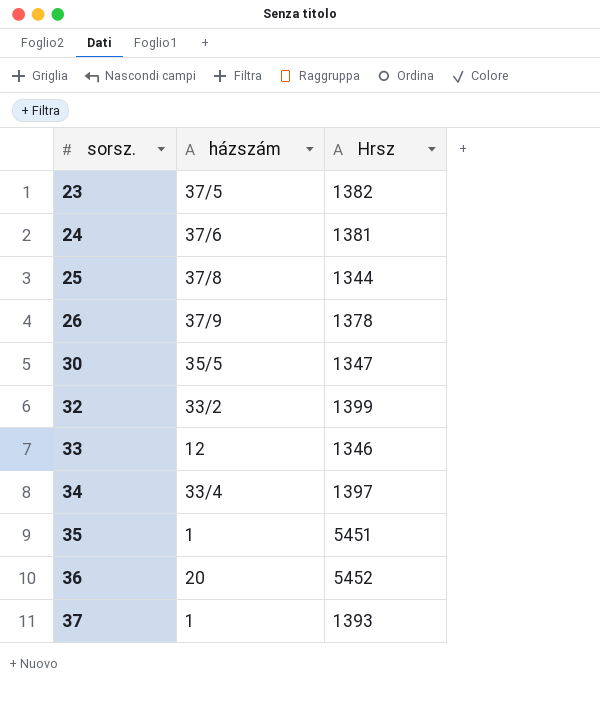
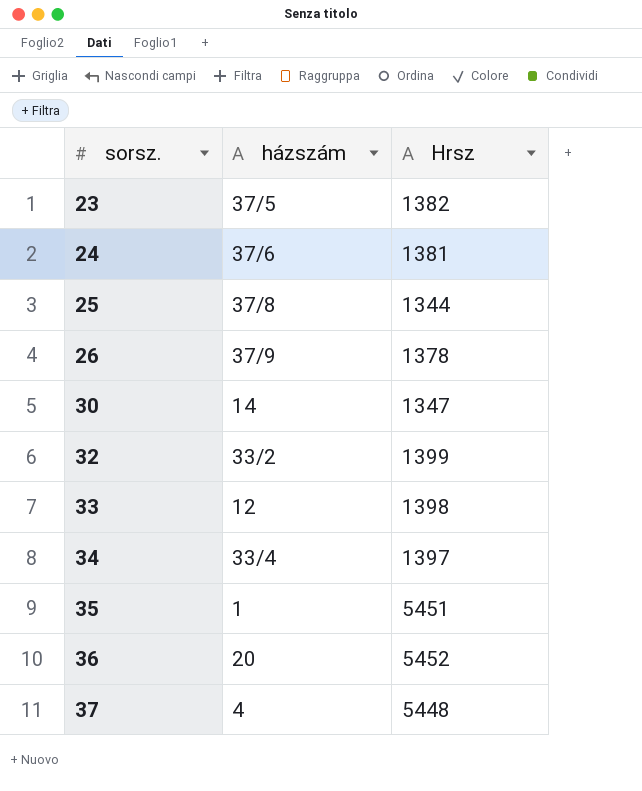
30 | házszám: 35/5 -> 14
33 | Hrsz: 1346 -> 1398
37 | házszám: 1 -> 4
37 | Hrsz: 1393 -> 5448

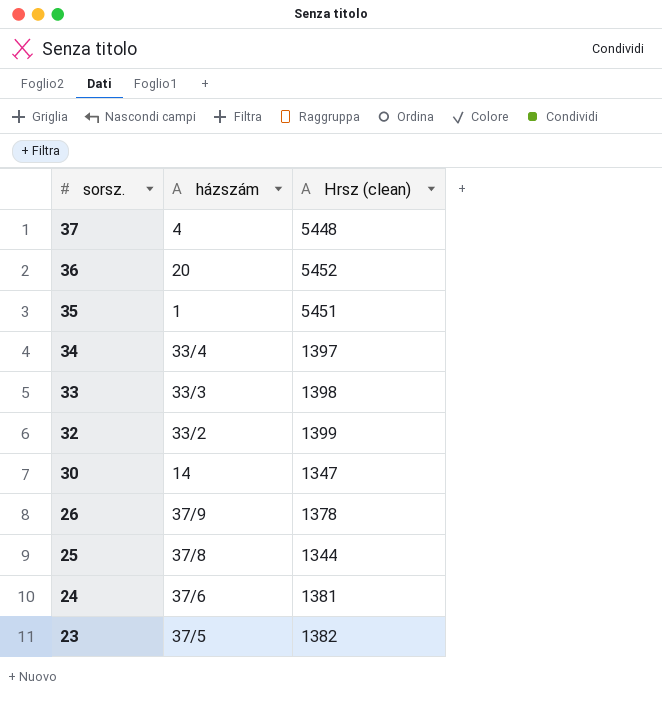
row order: sorsz. ascending -> sorsz. descending
column name: Hrsz -> Hrsz (clean)
33 | házszám: 12 -> 33/3

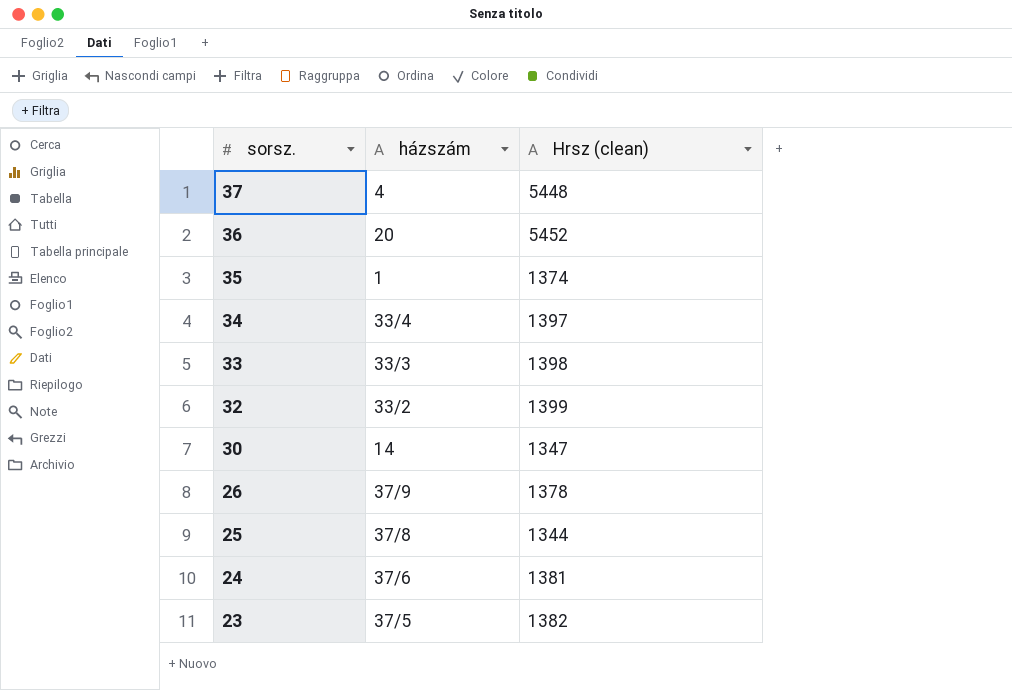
35 | Hrsz (clean): 5451 -> 1374

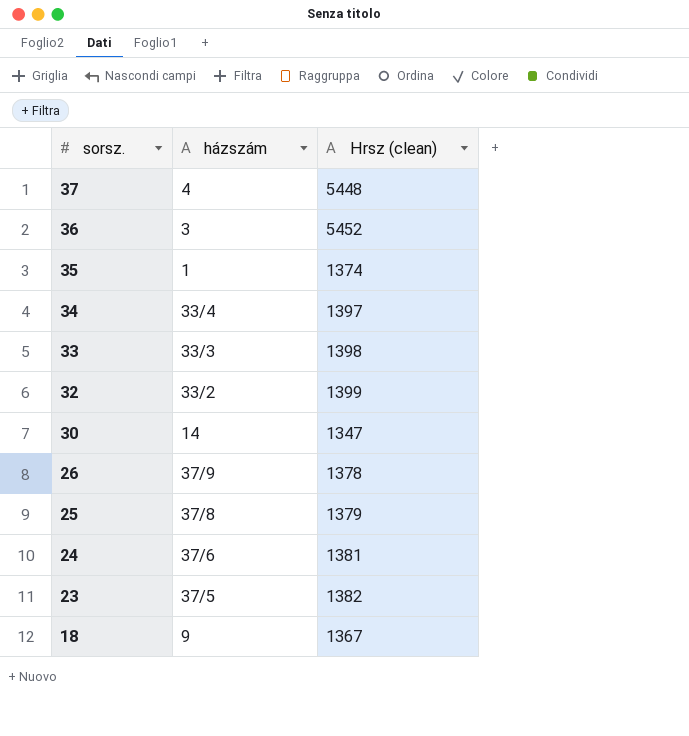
36 | házszám: 20 -> 3
25 | Hrsz (clean): 1344 -> 1379
row 18: none -> 9 | 1367

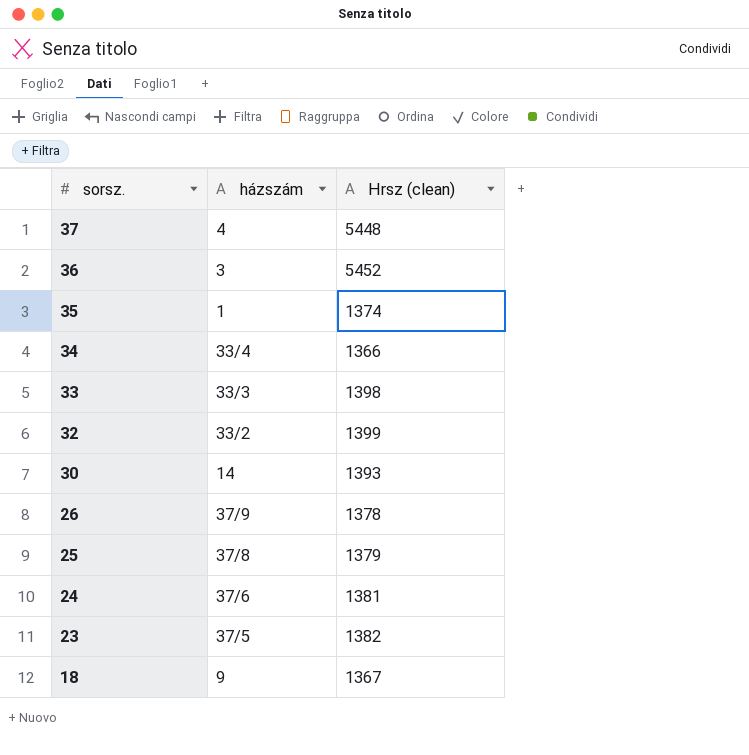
34 | Hrsz (clean): 1397 -> 1366
30 | Hrsz (clean): 1347 -> 1393

